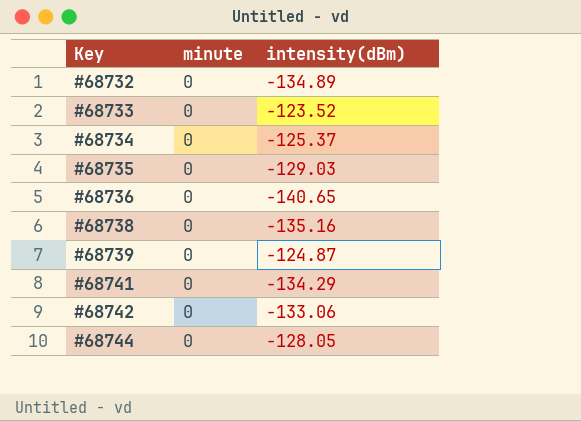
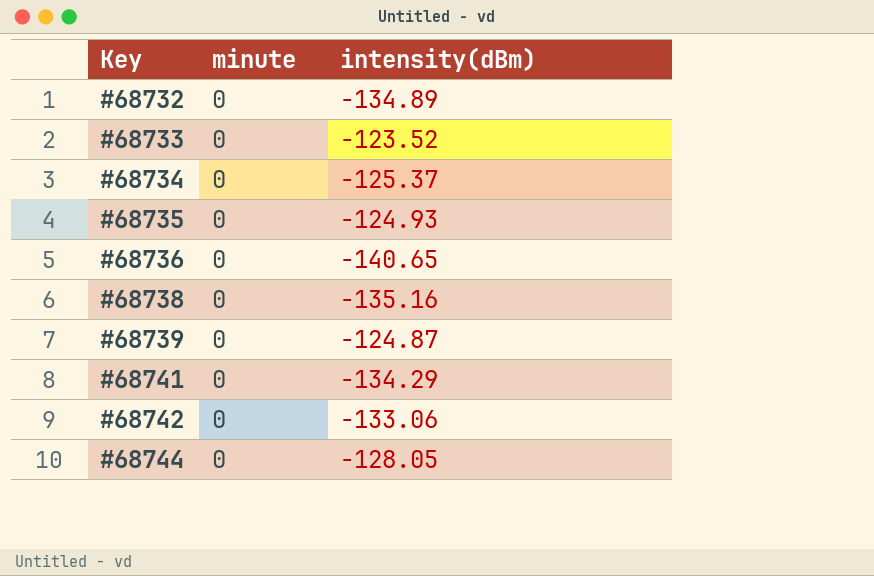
#68735 | intensity(dBm): -129.03 -> -124.93

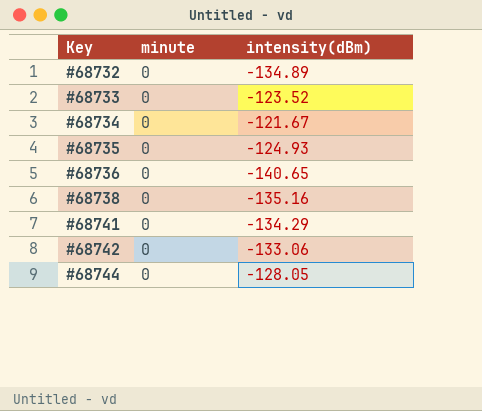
row #68739: 0 | -124.87 -> none
#68734 | intensity(dBm): -125.37 -> -121.67

